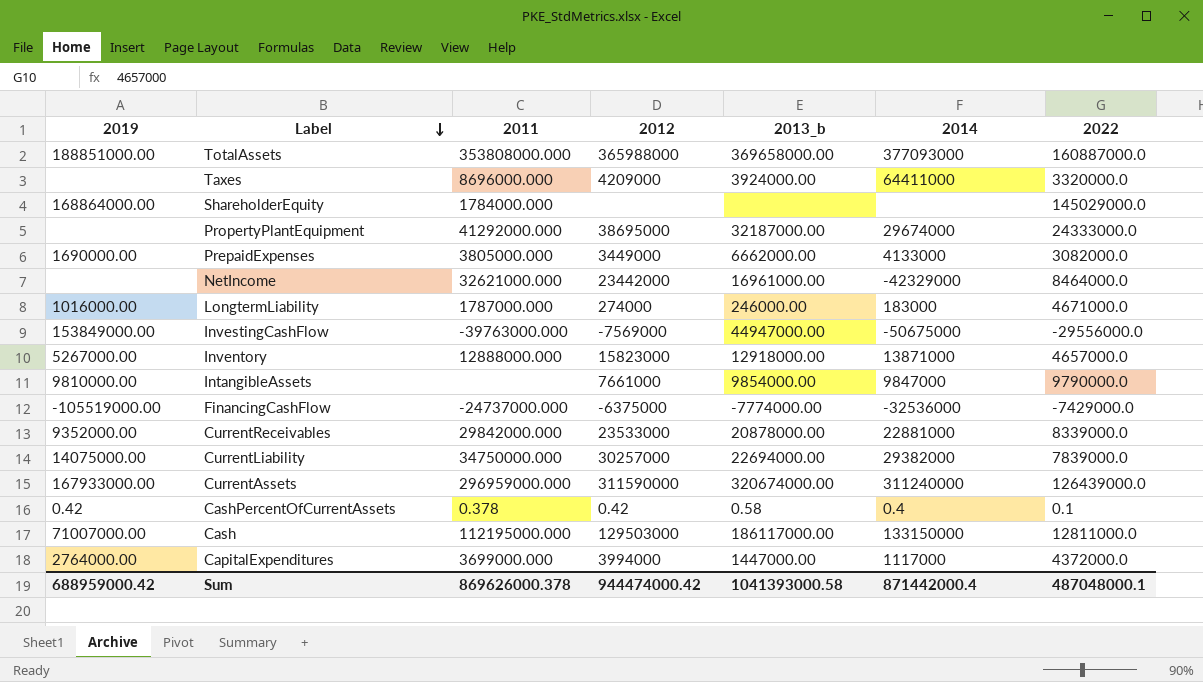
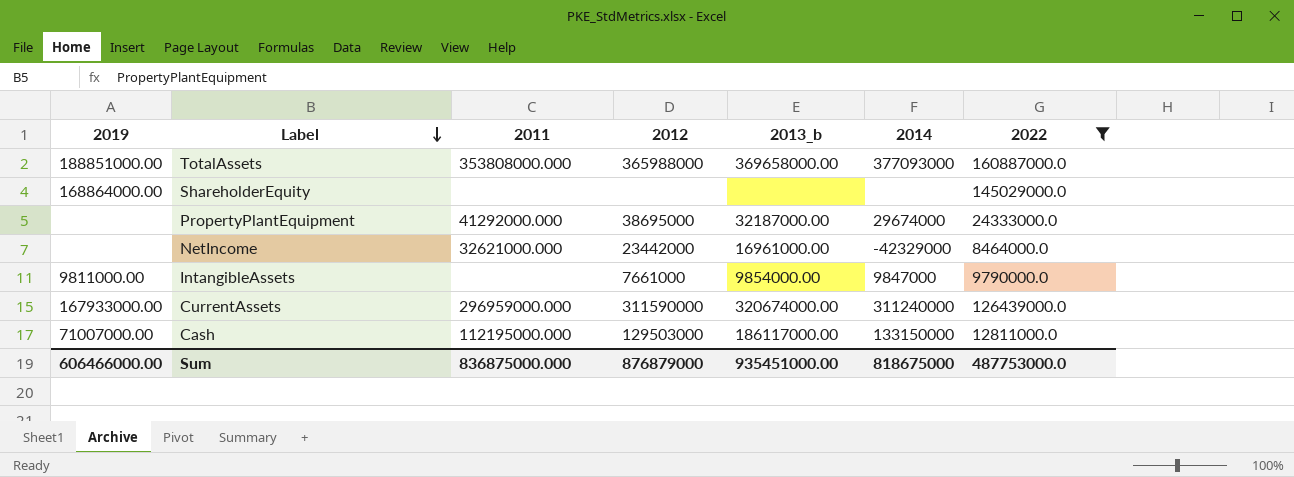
filter: none -> 2022 >= 8464000.0
ShareholderEquity | 2011: 1784000.000 -> none
IntangibleAssets | 2019: 9810000.00 -> 9811000.00
Sum | 2019: 688959000.42 -> 606466000.00
Sum | 2011: 869626000.378 -> 836875000.000
Sum | 2012: 944474000.42 -> 876879000
Sum | 2013_b: 1041393000.58 -> 935451000.00
Sum | 2014: 871442000.4 -> 818675000
Sum | 2022: 487048000.1 -> 487753000.0

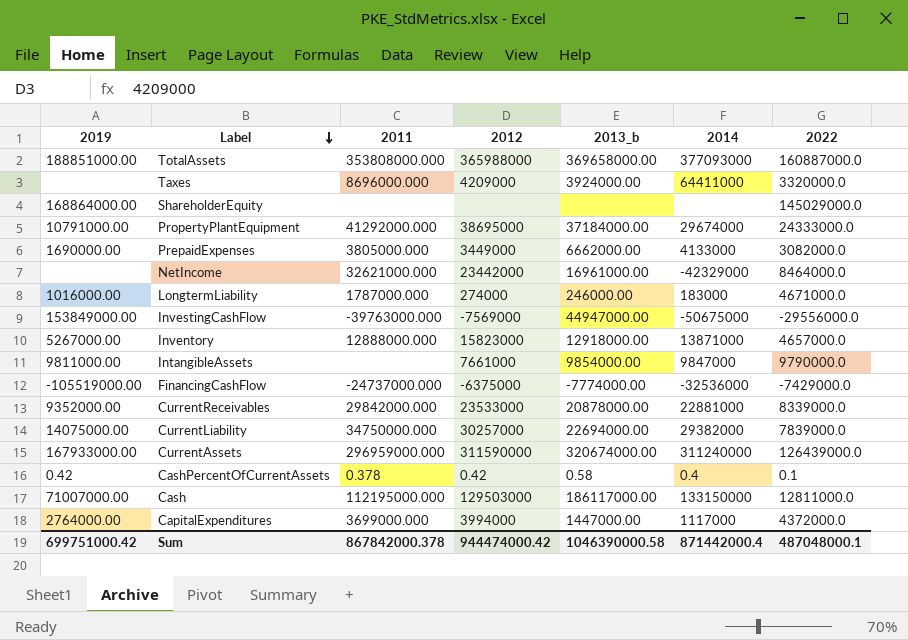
filter: 2022 >= 8464000.0 -> none
PropertyPlantEquipment | 2019: none -> 10791000.00
PropertyPlantEquipment | 2013_b: 32187000.00 -> 37184000.00
Sum | 2019: 606466000.00 -> 699751000.42
Sum | 2011: 836875000.000 -> 867842000.378
Sum | 2012: 876879000 -> 944474000.42
Sum | 2013_b: 935451000.00 -> 1046390000.58
Sum | 2014: 818675000 -> 871442000.4
Sum | 2022: 487753000.0 -> 487048000.1

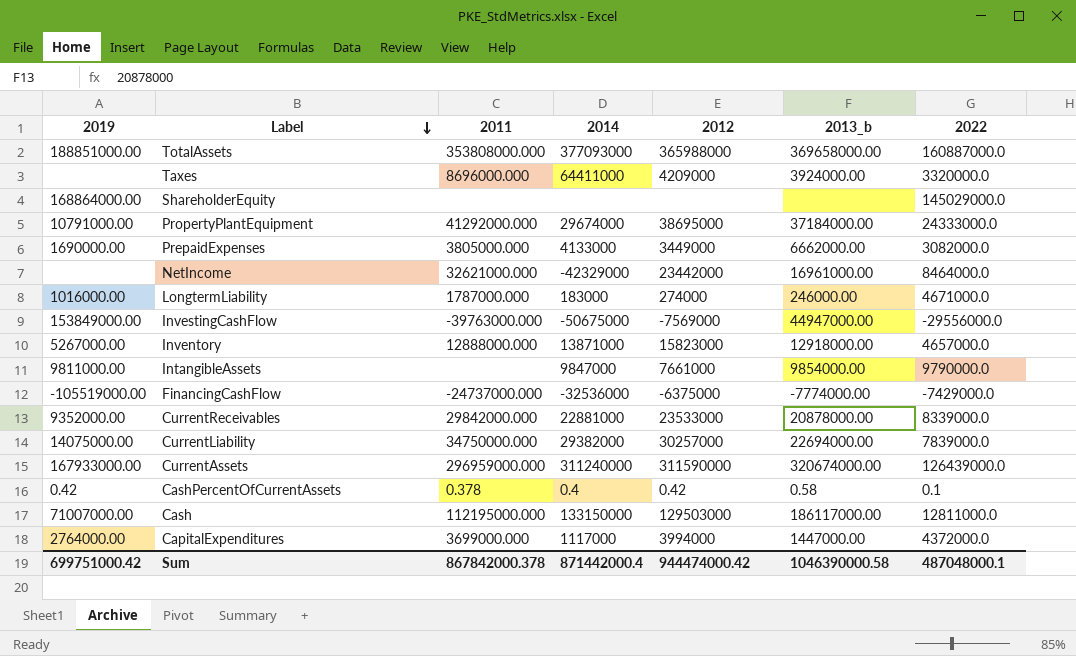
column 2014 | position: 6 -> 4

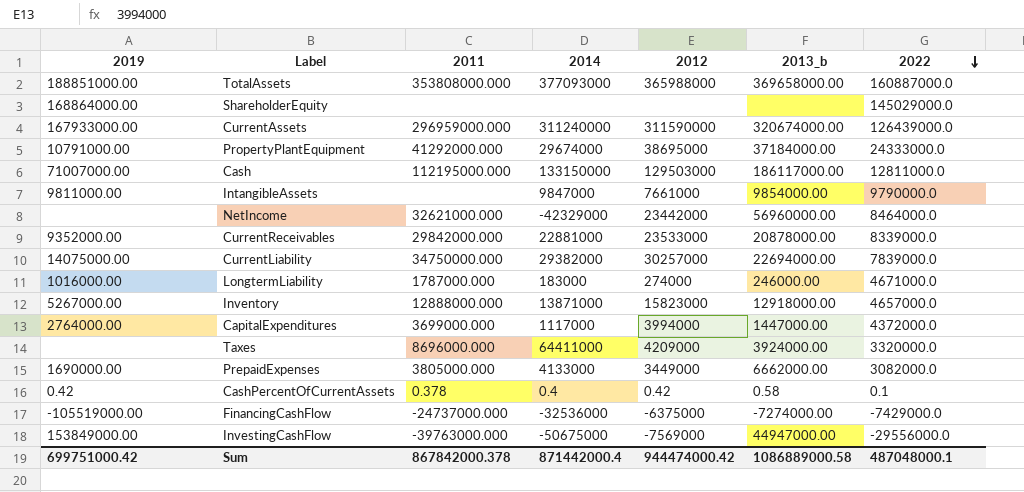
row order: Label descending -> 2022 descending
NetIncome | 2013_b: 16961000.00 -> 56960000.00
FinancingCashFlow | 2013_b: -7774000.00 -> -7274000.00
Sum | 2013_b: 1046390000.58 -> 1086889000.58

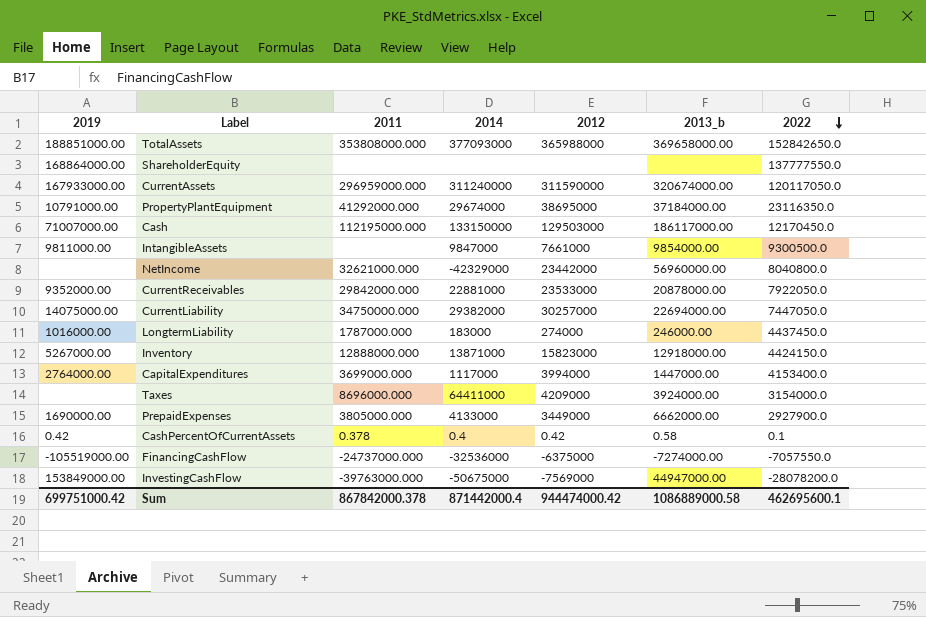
TotalAssets | 2022: 160887000.0 -> 152842650.0
ShareholderEquity | 2022: 145029000.0 -> 137777550.0
CurrentAssets | 2022: 126439000.0 -> 120117050.0
PropertyPlantEquipment | 2022: 24333000.0 -> 23116350.0
Cash | 2022: 12811000.0 -> 12170450.0
IntangibleAssets | 2022: 9790000.0 -> 9300500.0
NetIncome | 2022: 8464000.0 -> 8040800.0
CurrentReceivables | 2022: 8339000.0 -> 7922050.0
CurrentLiability | 2022: 7839000.0 -> 7447050.0
LongtermLiability | 2022: 4671000.0 -> 4437450.0
Inventory | 2022: 4657000.0 -> 4424150.0
CapitalExpenditures | 2022: 4372000.0 -> 4153400.0
Taxes | 2022: 3320000.0 -> 3154000.0
PrepaidExpenses | 2022: 3082000.0 -> 2927900.0
FinancingCashFlow | 2022: -7429000.0 -> -7057550.0
InvestingCashFlow | 2022: -29556000.0 -> -28078200.0
Sum | 2022: 487048000.1 -> 462695600.1

